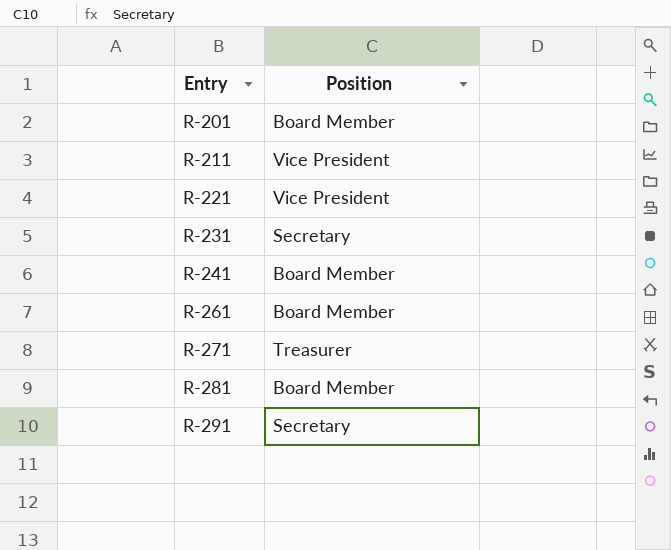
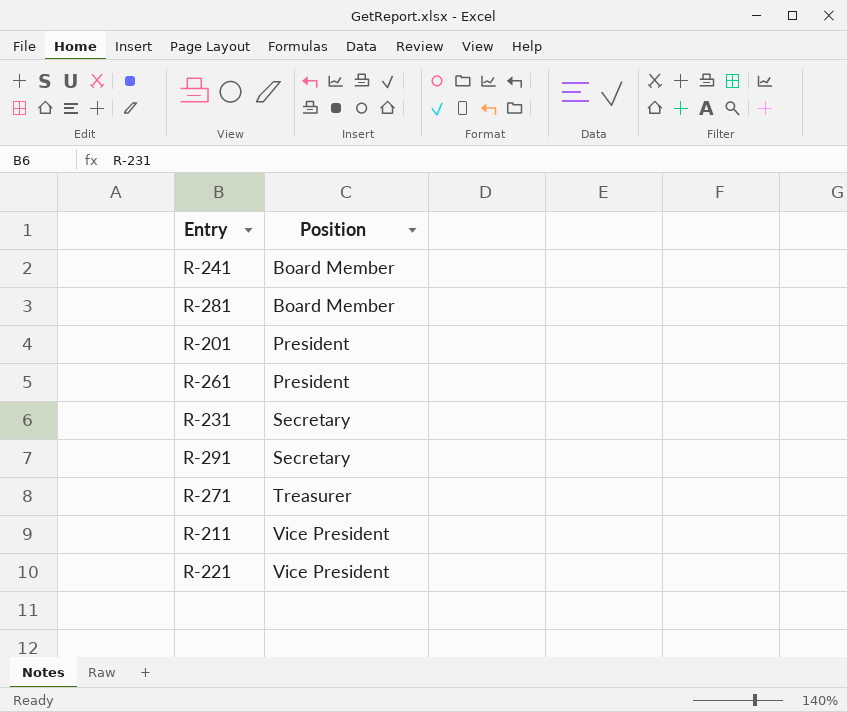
row order: Entry ascending -> Position ascending
R-201 | Position: Board Member -> President
R-261 | Position: Board Member -> President

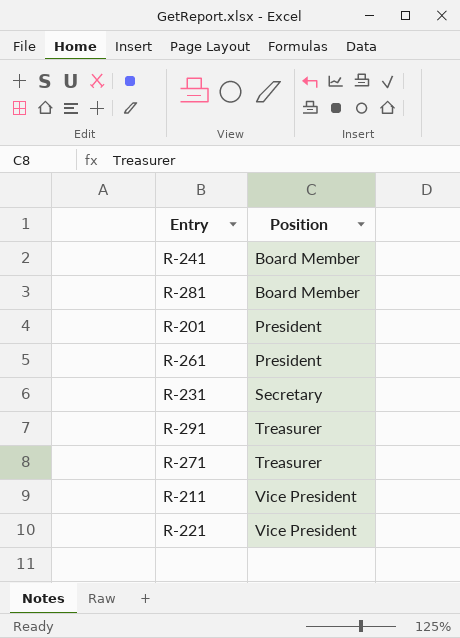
R-291 | Position: Secretary -> Treasurer

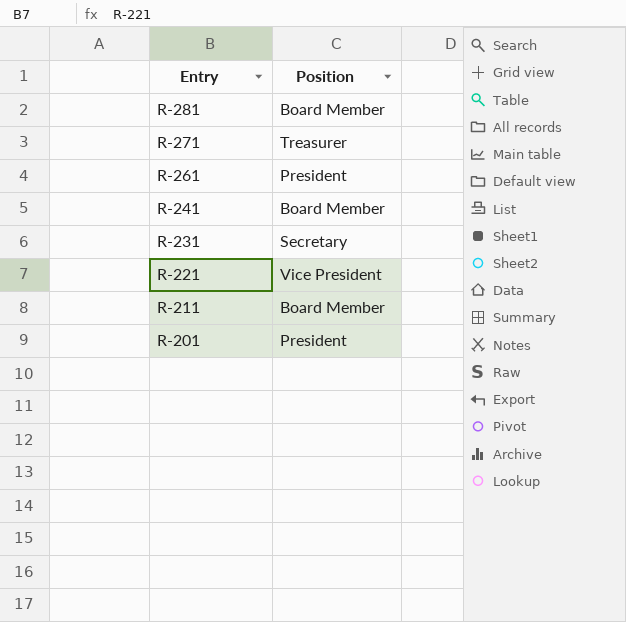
row order: Position ascending -> Entry descending
row R-291: Treasurer -> none
R-211 | Position: Vice President -> Board Member

